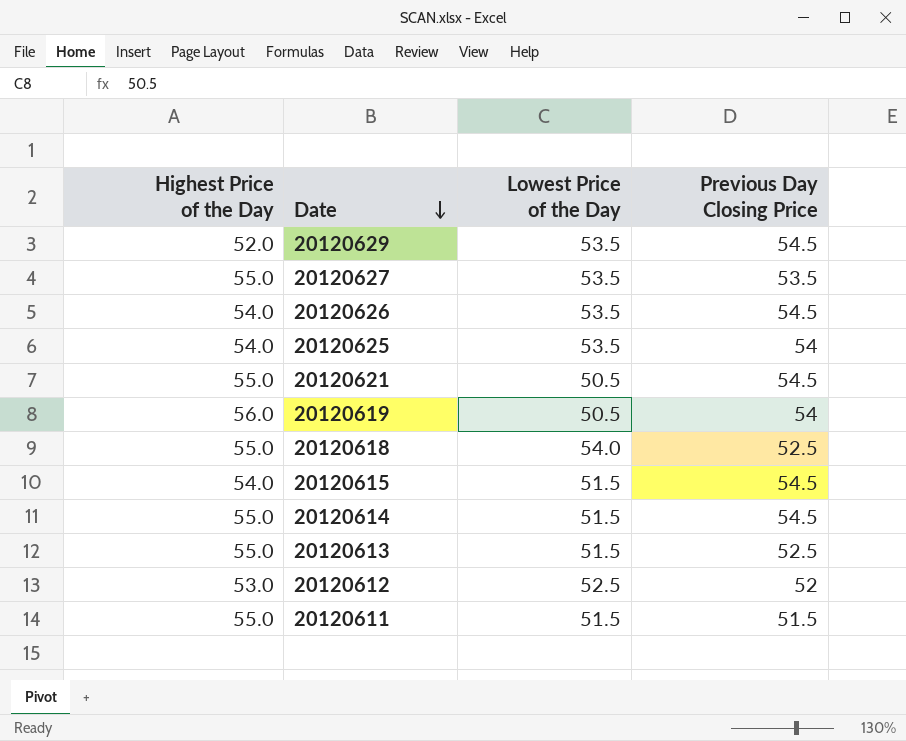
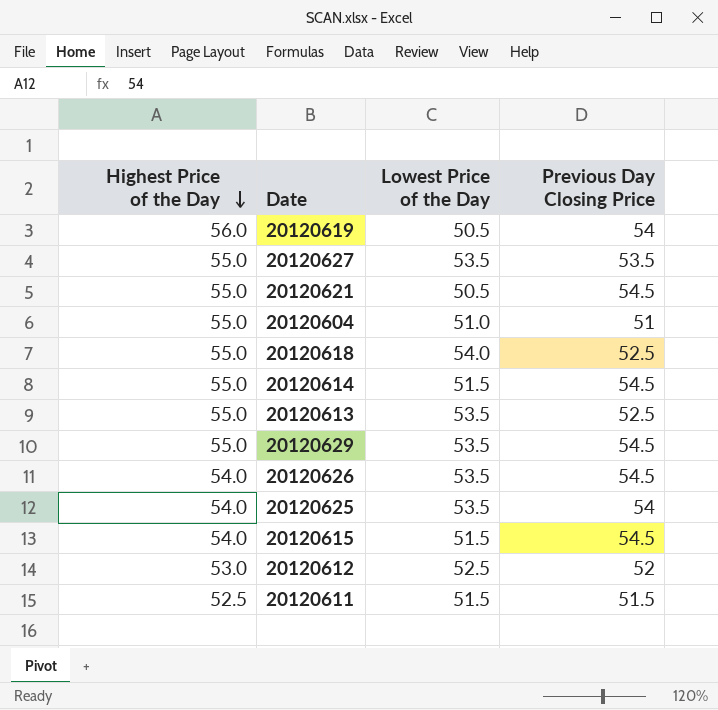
row order: Date descending -> Highest Price of the Day descending
row 20120604: none -> 55.0 | 51.0 | 51
20120613 | Lowest Price of the Day: 51.5 -> 53.5
20120629 | Highest Price of the Day: 52.0 -> 55.0
20120611 | Highest Price of the Day: 55.0 -> 52.5

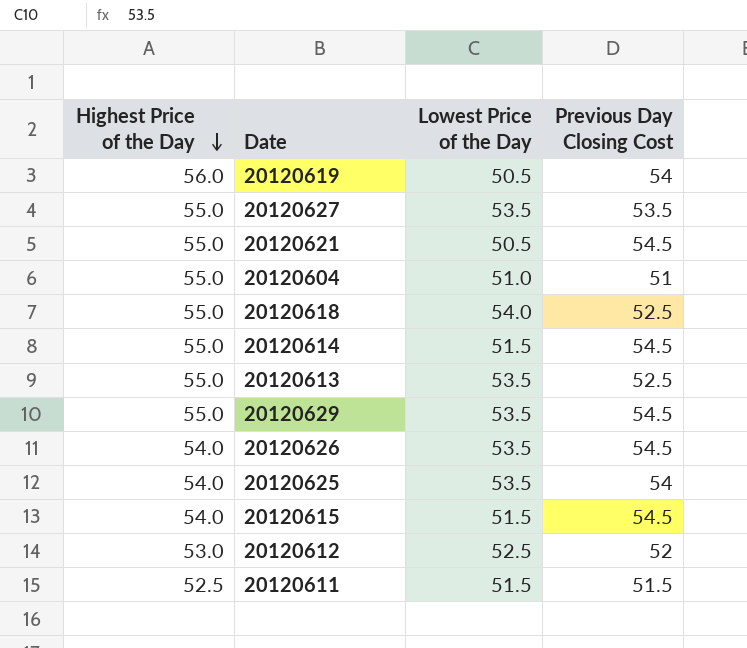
column name: Previous Day Closing Price -> Previous Day Closing Cost

